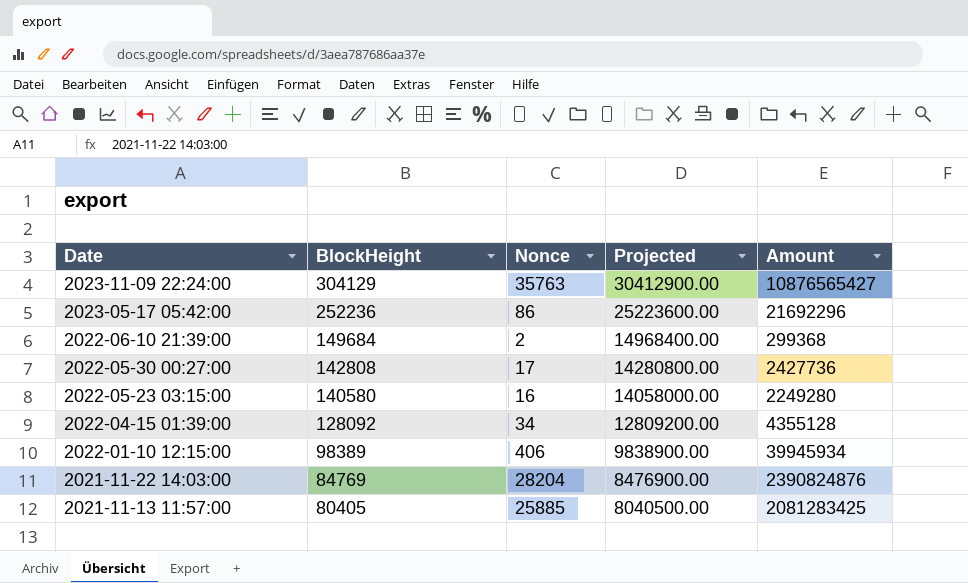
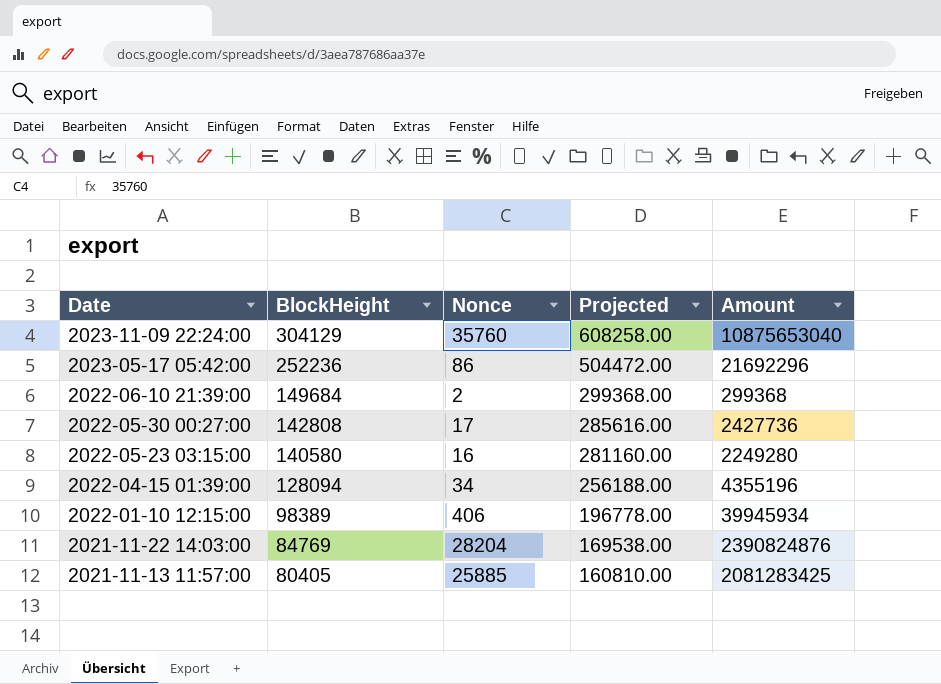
column Projected | formula: [BlockHeight] * 100 -> [BlockHeight] * 2
2023-11-09 22:24:00 | Nonce: 35763 -> 35760
2023-11-09 22:24:00 | Amount: 10876565427 -> 10875653040
2022-04-15 01:39:00 | BlockHeight: 128092 -> 128094
2022-04-15 01:39:00 | Amount: 4355128 -> 4355196

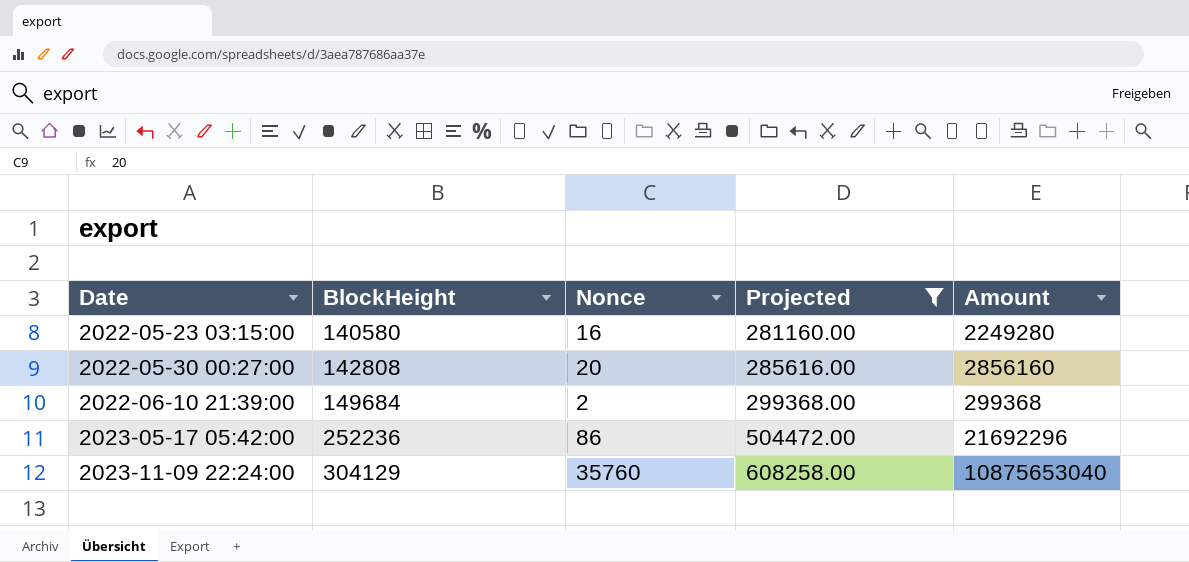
filter: none -> Projected >= 281160.00
row order: Date descending -> Date ascending
2022-05-30 00:27:00 | Nonce: 17 -> 20
2022-05-30 00:27:00 | Amount: 2427736 -> 2856160

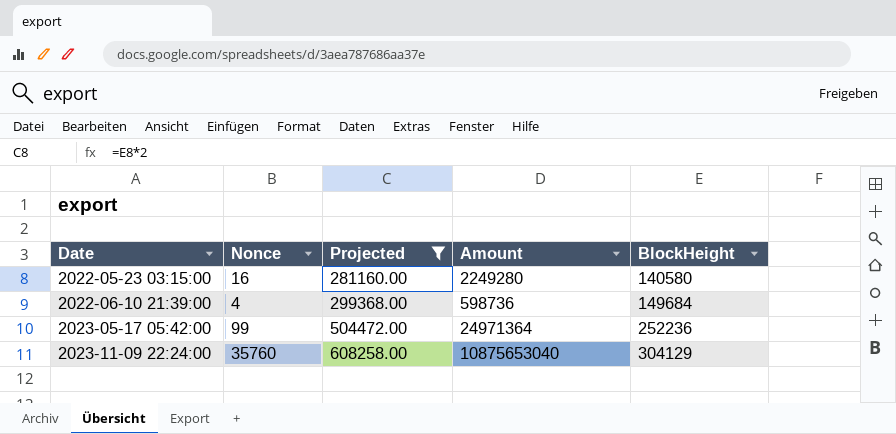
column BlockHeight | position: 2 -> 5
row 2022-05-30 00:27:00: 142808 | 20 | 285616.00 | 2856160 -> none
2022-06-10 21:39:00 | Nonce: 2 -> 4
2022-06-10 21:39:00 | Amount: 299368 -> 598736
2023-05-17 05:42:00 | Nonce: 86 -> 99
2023-05-17 05:42:00 | Amount: 21692296 -> 24971364

